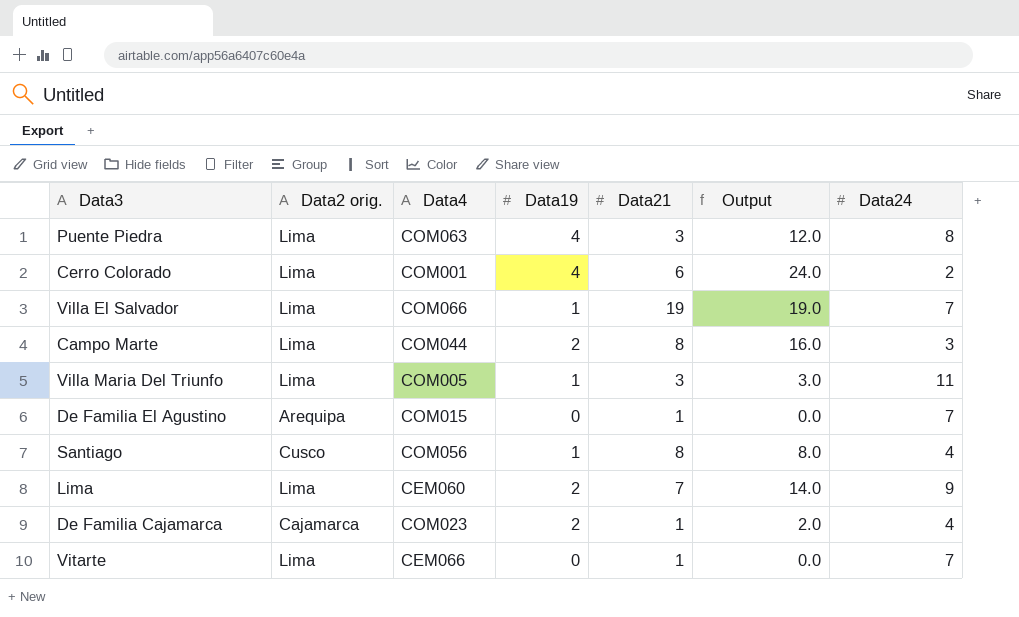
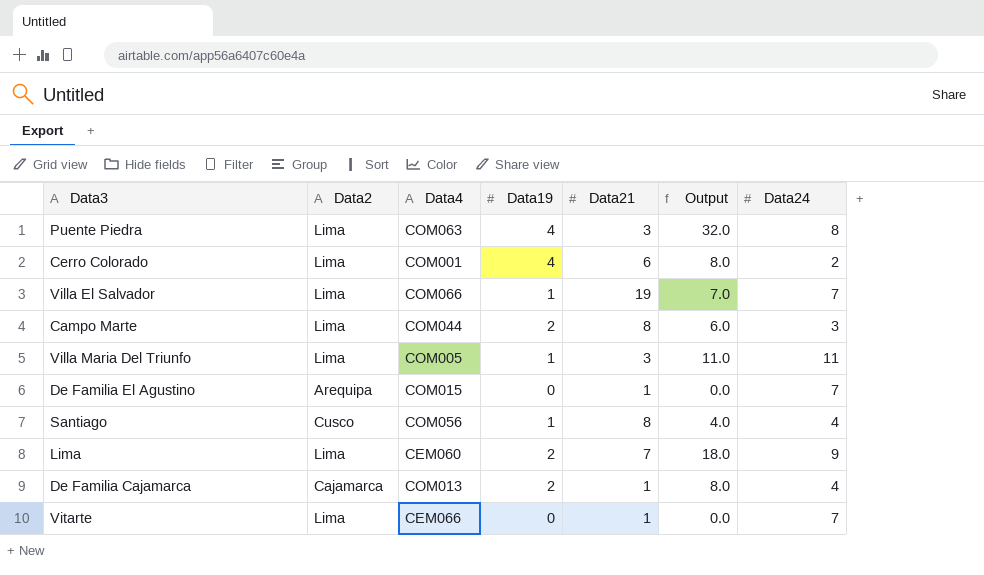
column name: Data2 orig. -> Data2
column Output | formula: [Data19] * [Data21] -> [Data19] * [Data24]
De Familia Cajamarca | Data4: COM023 -> COM013

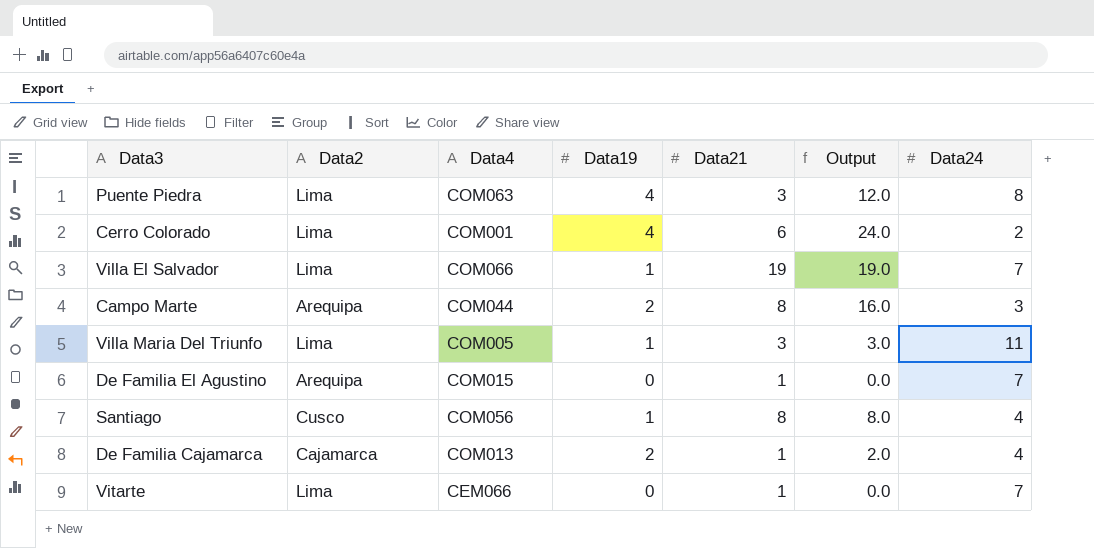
column Output | formula: [Data19] * [Data24] -> [Data19] * [Data21]
row Lima: Lima | CEM060 | 2 | 7 | 18.0 | 9 -> none
Campo Marte | Data2: Lima -> Arequipa

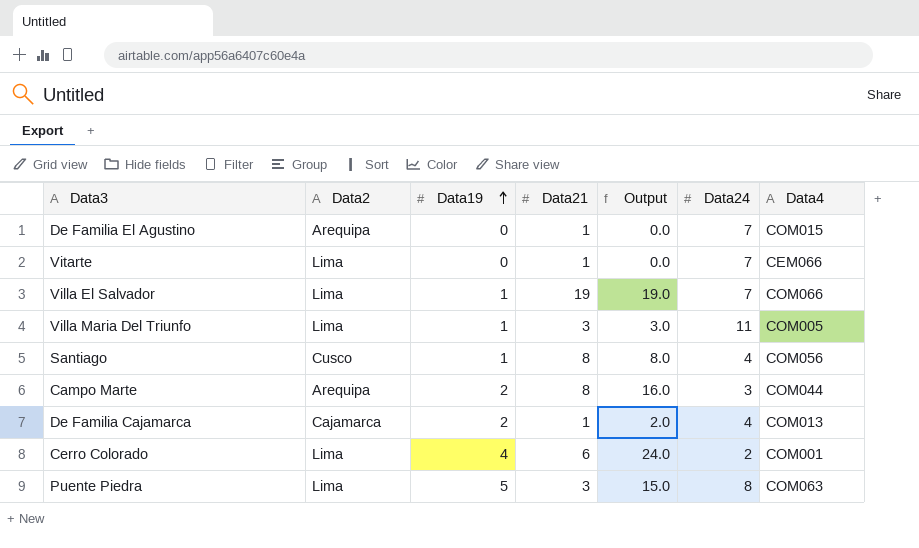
row order: none -> Data19 ascending
column Data4 | position: 3 -> 7
Puente Piedra | Data19: 4 -> 5
Puente Piedra | Output: 12.0 -> 15.0

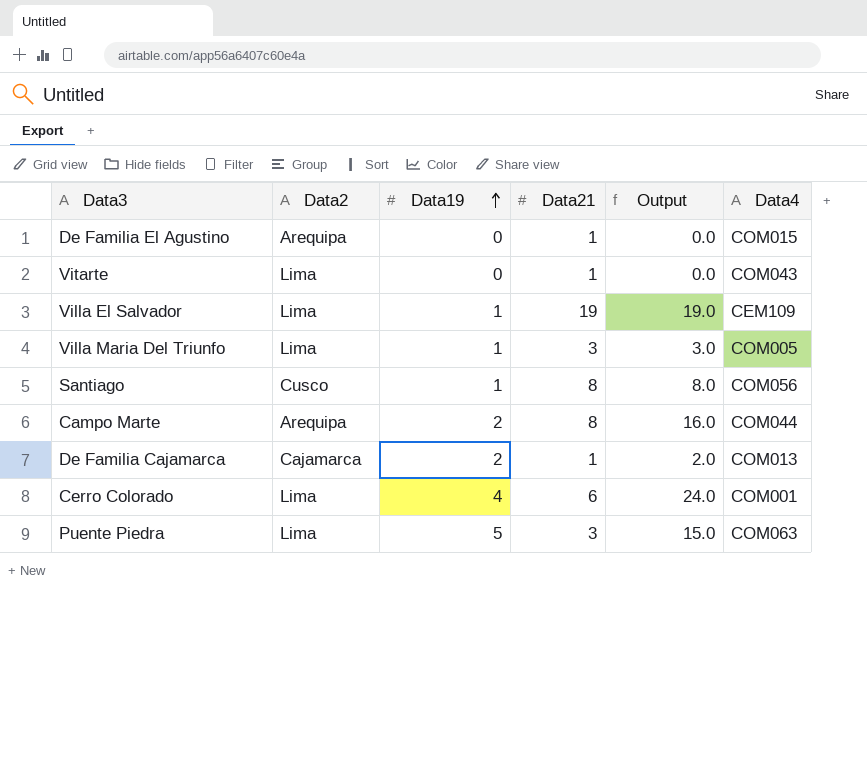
column Data24 | position: 6 -> none
Vitarte | Data4: CEM066 -> COM043
Villa El Salvador | Data4: COM066 -> CEM109

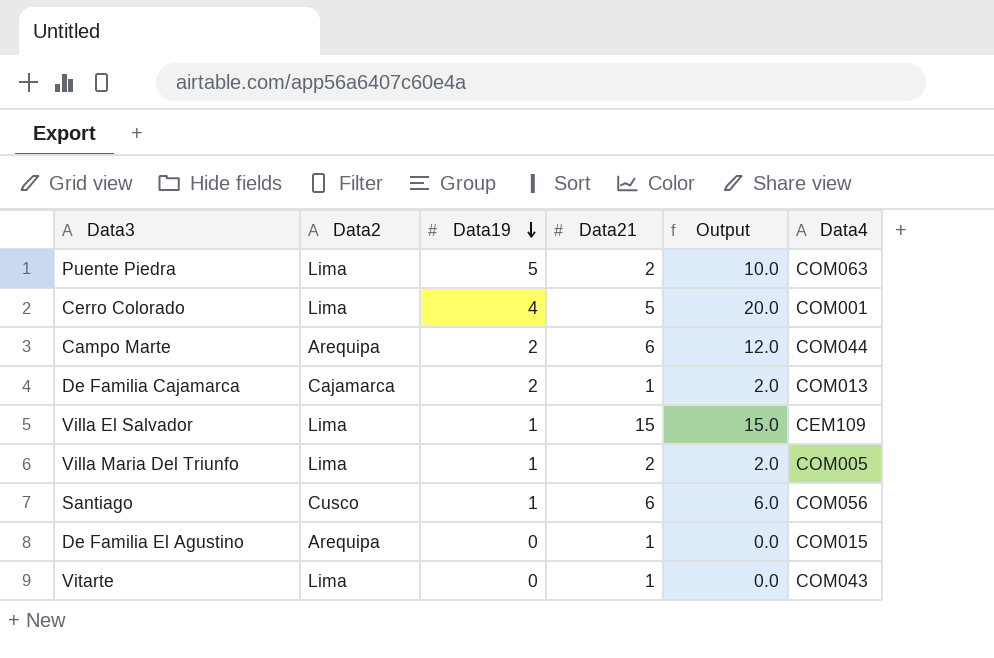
row order: Data19 ascending -> Data19 descending
Puente Piedra | Data21: 3 -> 2
Puente Piedra | Output: 15.0 -> 10.0
Cerro Colorado | Data21: 6 -> 5
Cerro Colorado | Output: 24.0 -> 20.0
Campo Marte | Data21: 8 -> 6
Campo Marte | Output: 16.0 -> 12.0
Villa El Salvador | Data21: 19 -> 15
Villa El Salvador | Output: 19.0 -> 15.0
Villa Maria Del Triunfo | Data21: 3 -> 2
Villa Maria Del Triunfo | Output: 3.0 -> 2.0
Santiago | Data21: 8 -> 6
Santiago | Output: 8.0 -> 6.0

